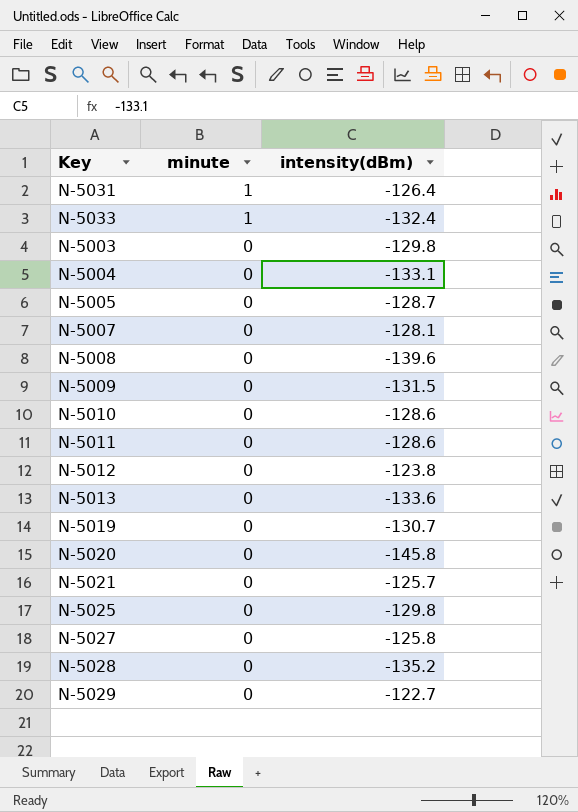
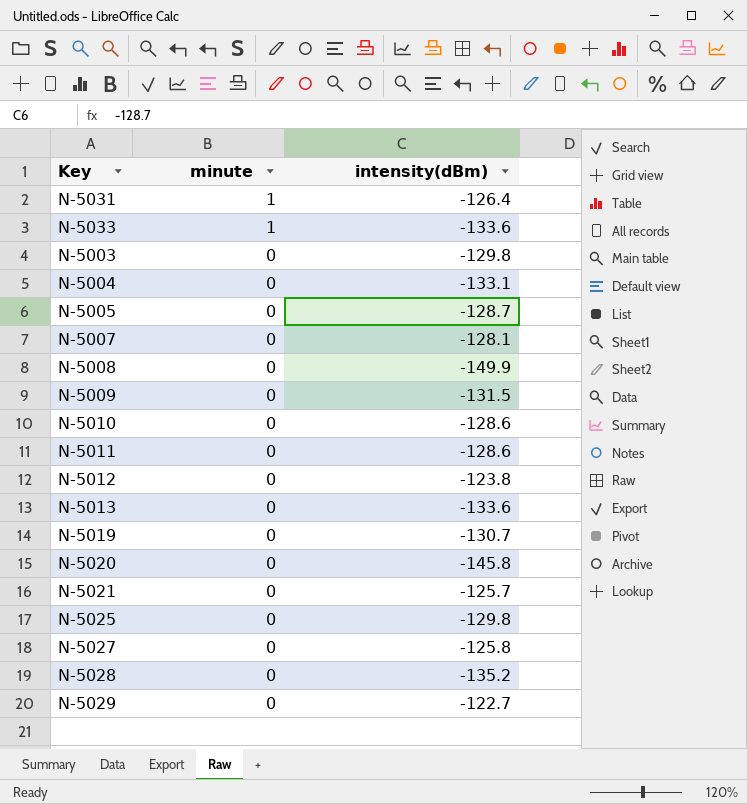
N-5033 | intensity(dBm): -132.4 -> -133.6
N-5008 | intensity(dBm): -139.6 -> -149.9

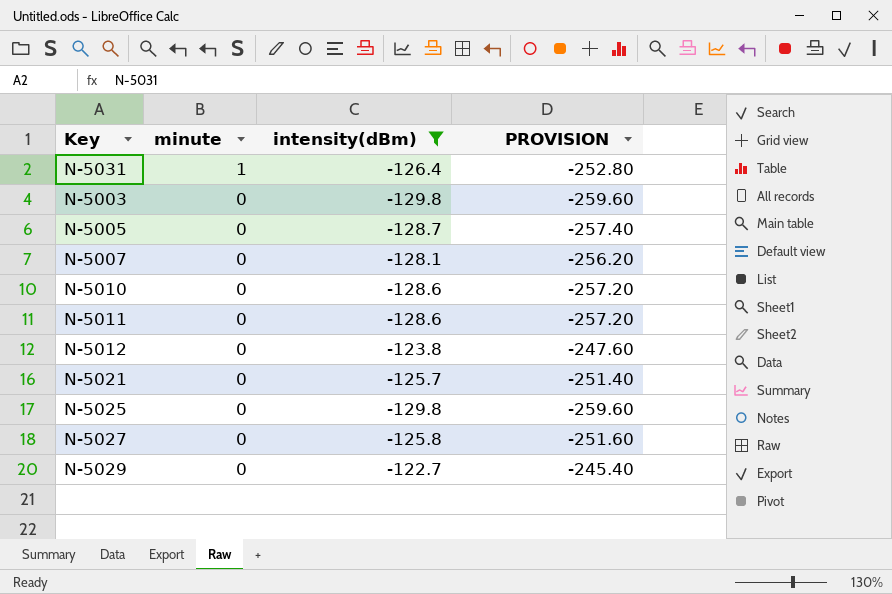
filter: none -> intensity(dBm) >= -129.8
column PROVISION | formula: none -> [intensity(dBm)] * 2

